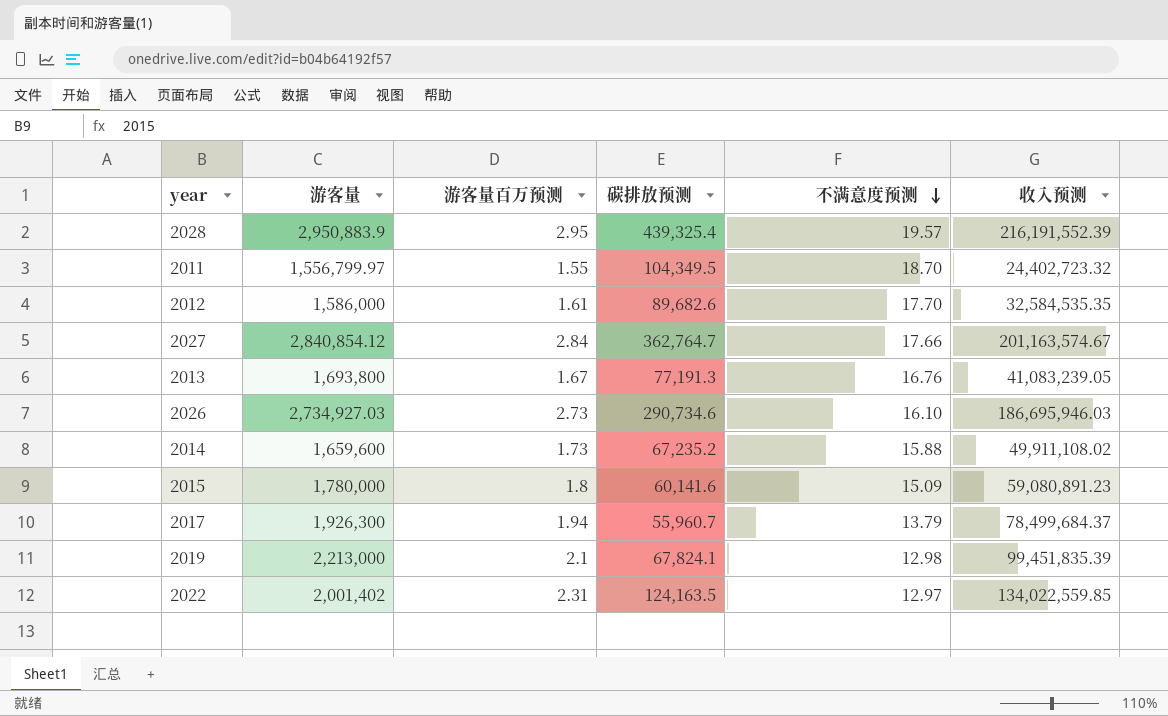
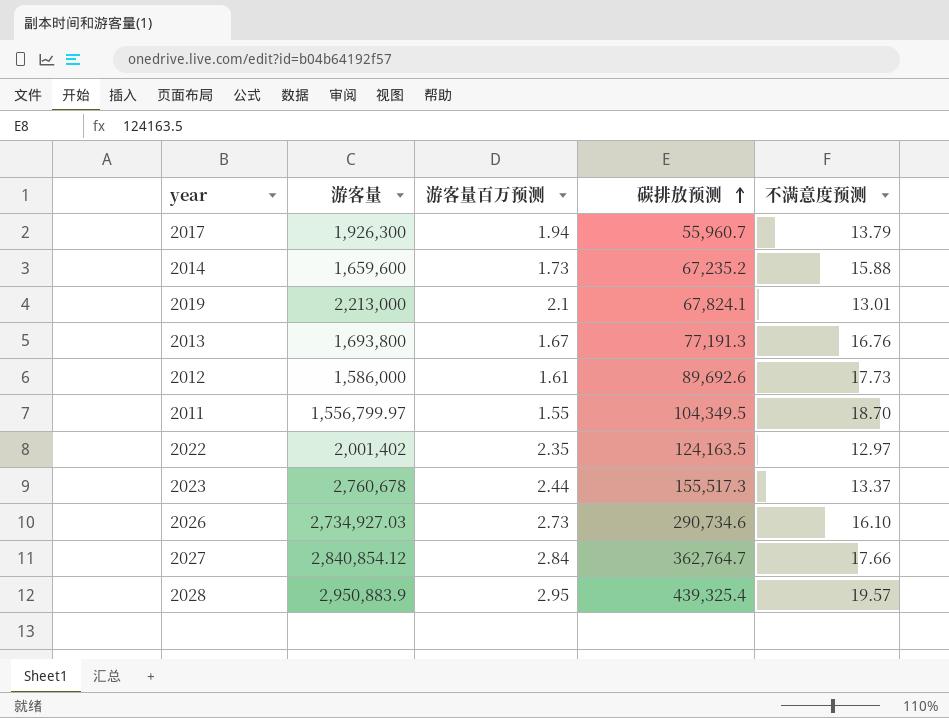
row order: 不满意度预测 descending -> 碳排放预测 ascending
column 收入预测 | position: 6 -> none
row 2015: 1,780,000 | 1.8 | 60,141.6 | 15.09 | 59,080,891.23 -> none
2019 | 不满意度预测: 12.98 -> 13.01
2012 | 碳排放预测: 89,682.6 -> 89,692.6
2012 | 不满意度预测: 17.70 -> 17.73
2022 | 游客量百万预测: 2.31 -> 2.35
row 2023: none -> 2,760,678 | 2.44 | 155,517.3 | 13.37

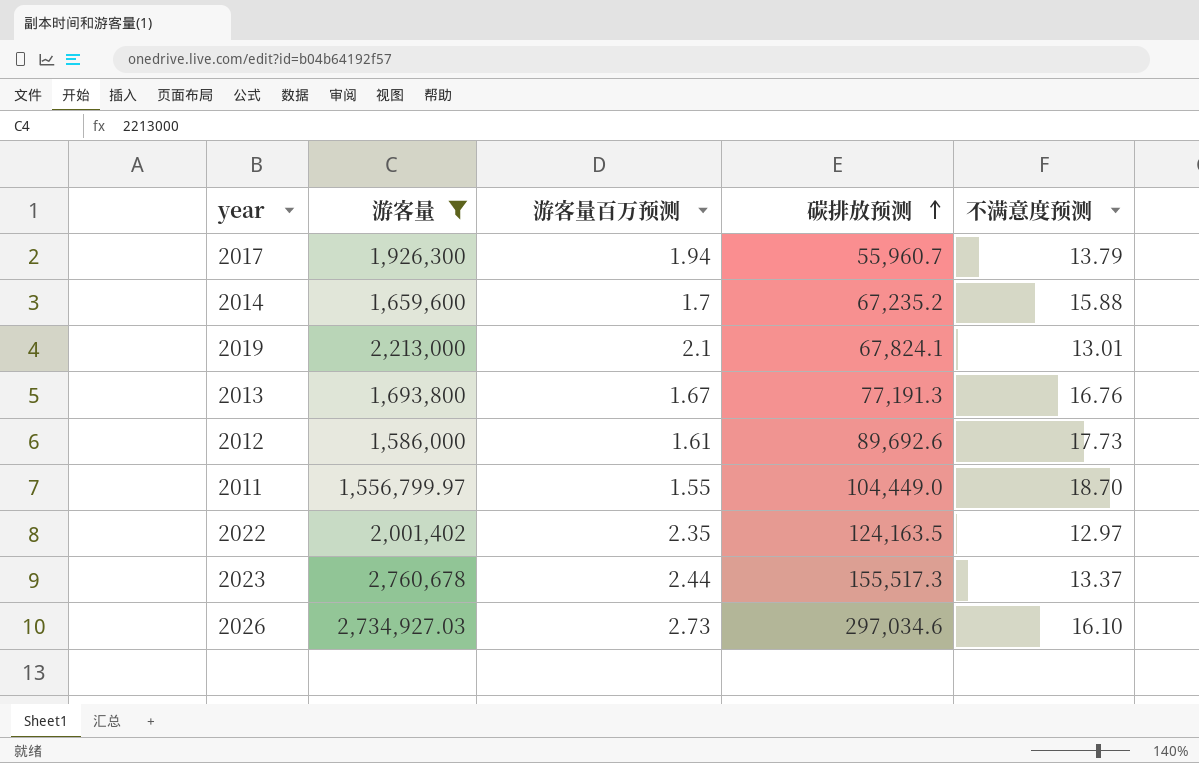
filter: none -> 游客量 <= 2,760,678
2014 | 游客量百万预测: 1.73 -> 1.7
2011 | 碳排放预测: 104,349.5 -> 104,449.0
2026 | 碳排放预测: 290,734.6 -> 297,034.6

